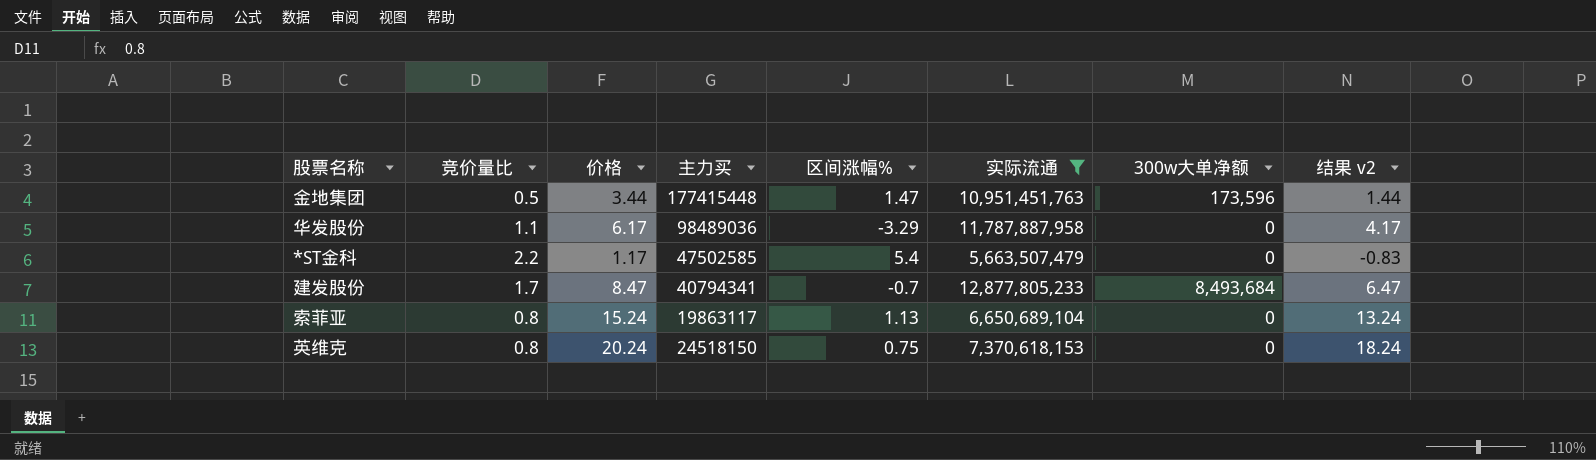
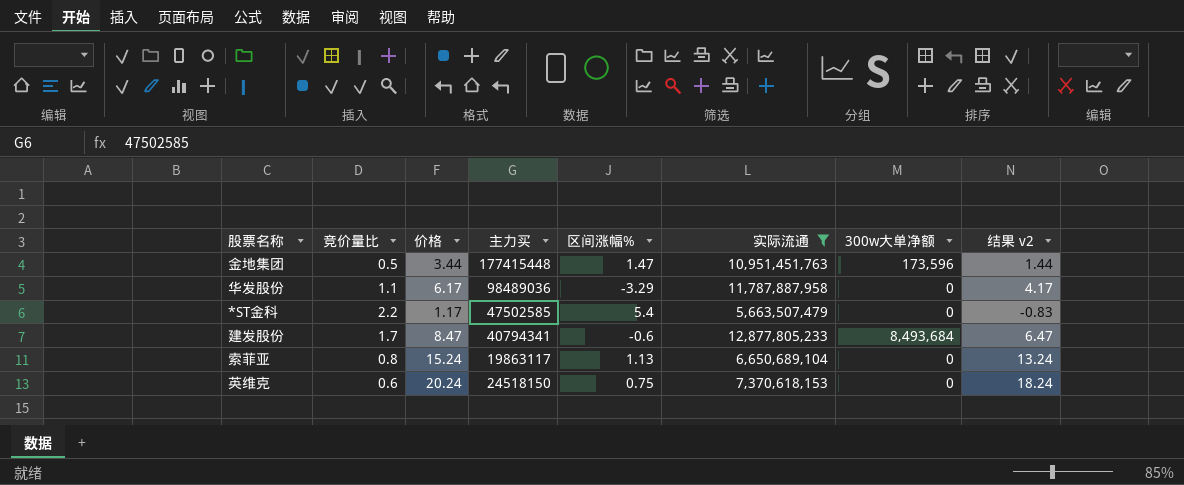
建发股份 | 区间涨幅%: -0.7 -> -0.6
英维克 | 竞价量比: 0.8 -> 0.6

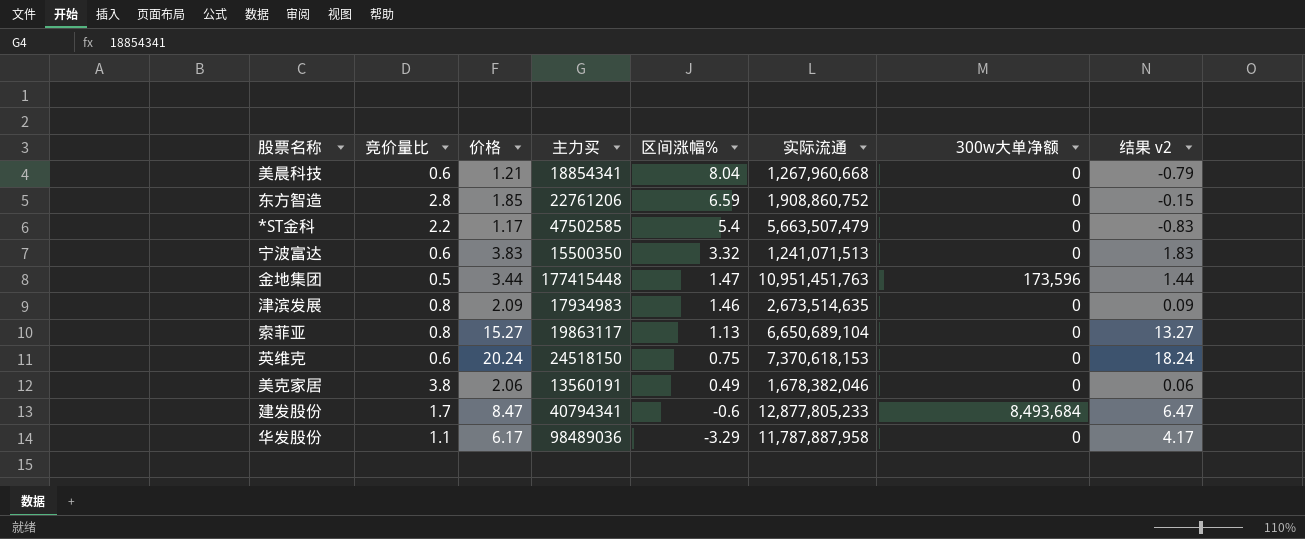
filter: 实际流通 >= 5,663,507,479 -> none
row order: none -> 区间涨幅% descending
索菲亚 | 价格: 15.24 -> 15.27
索菲亚 | 结果 v2: 13.24 -> 13.27

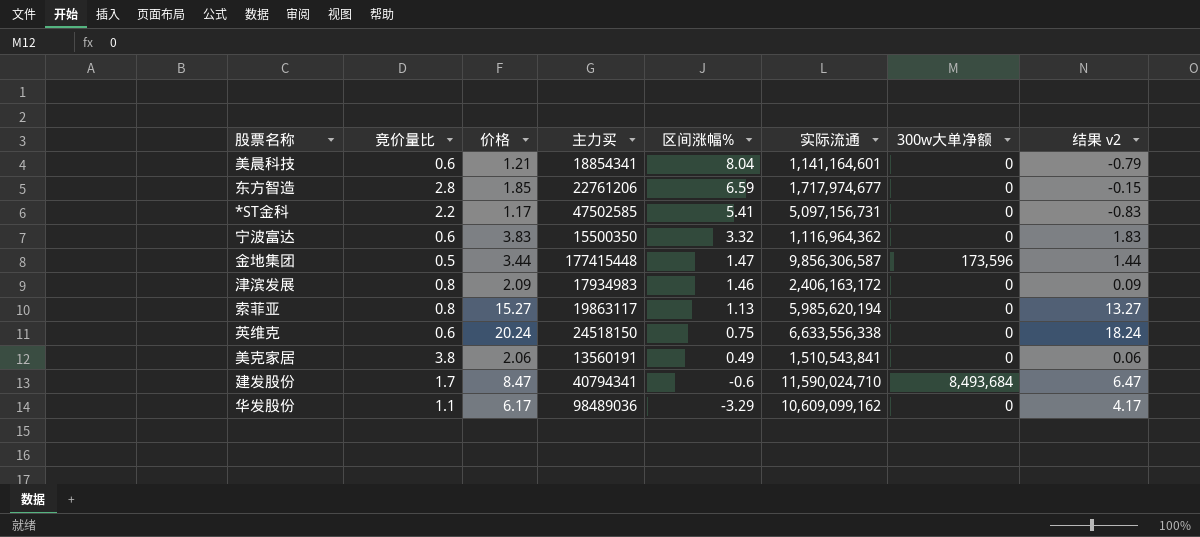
美晨科技 | 实际流通: 1,267,960,668 -> 1,141,164,601
东方智造 | 实际流通: 1,908,860,752 -> 1,717,974,677
*ST金科 | 区间涨幅%: 5.4 -> 5.41
*ST金科 | 实际流通: 5,663,507,479 -> 5,097,156,731
宁波富达 | 实际流通: 1,241,071,513 -> 1,116,964,362
金地集团 | 实际流通: 10,951,451,763 -> 9,856,306,587
津滨发展 | 实际流通: 2,673,514,635 -> 2,406,163,172
索菲亚 | 实际流通: 6,650,689,104 -> 5,985,620,194
英维克 | 实际流通: 7,370,618,153 -> 6,633,556,338
美克家居 | 实际流通: 1,678,382,046 -> 1,510,543,841
建发股份 | 实际流通: 12,877,805,233 -> 11,590,024,710
华发股份 | 实际流通: 11,787,887,958 -> 10,609,099,162

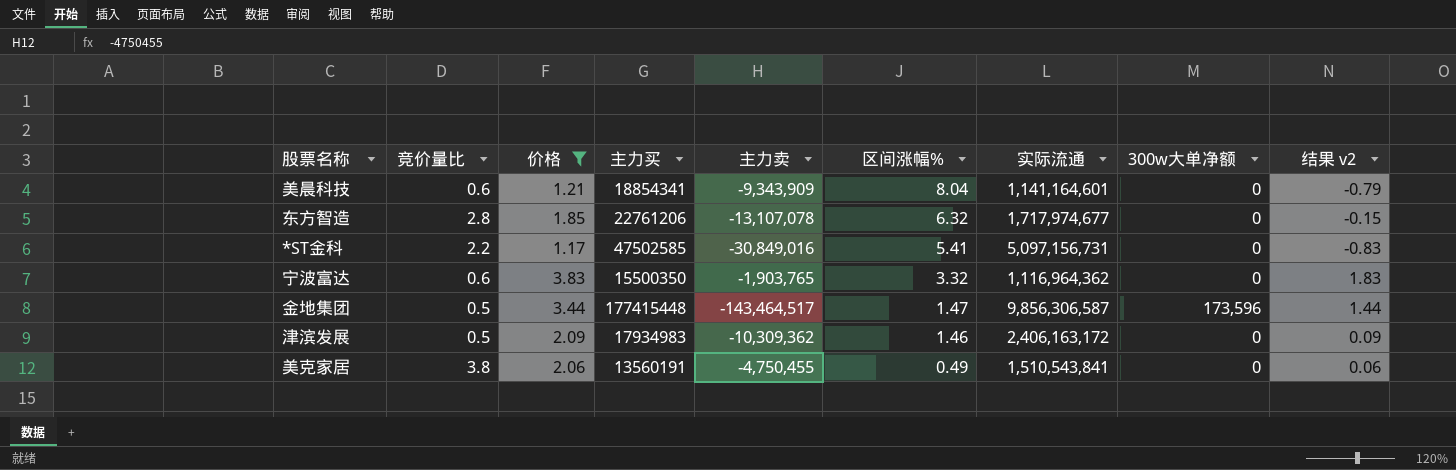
filter: none -> 价格 <= 3.83
column 主力卖 | position: none -> 5
东方智造 | 区间涨幅%: 6.59 -> 6.32
津滨发展 | 竞价量比: 0.8 -> 0.5

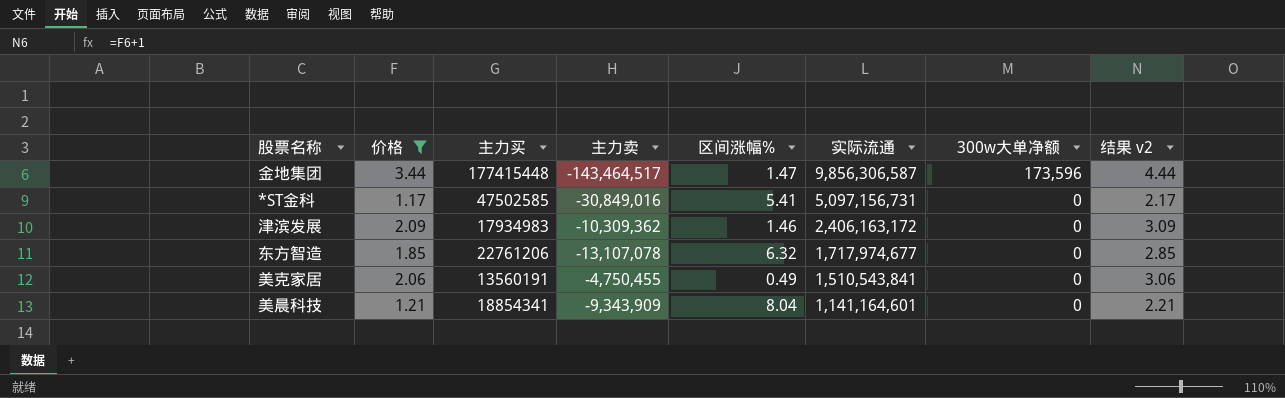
row order: 区间涨幅% descending -> 实际流通 descending
column 竞价量比 | position: 2 -> none
column 结果 v2 | formula: [价格] - 2 -> [价格] + 1
row 宁波富达: 0.6 | 3.83 | 15500350 | -1,903,765 | 3.32 | 1,116,964,362 | 0 | 1.83 -> none

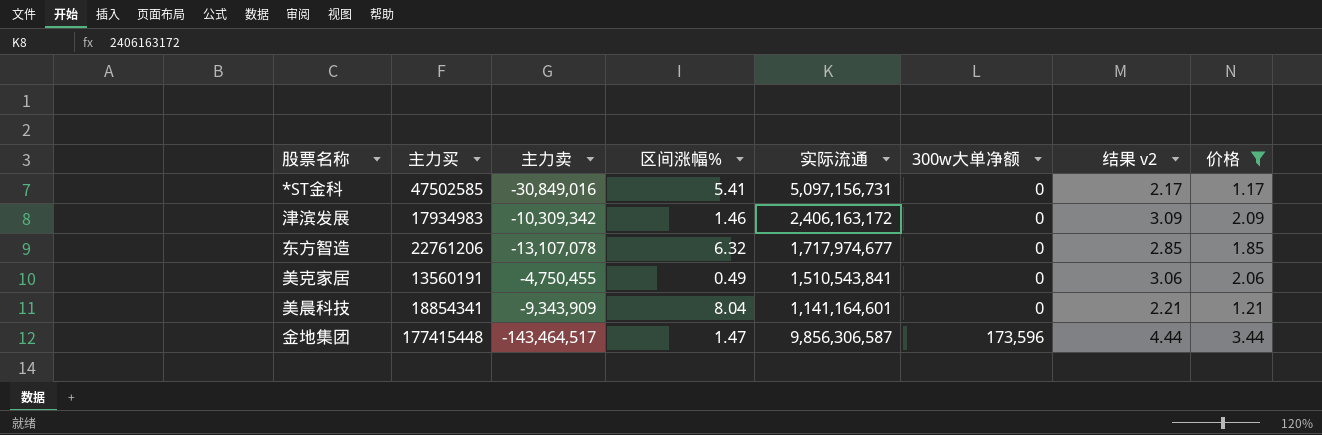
row order: 实际流通 descending -> 300w大单净额 ascending
column 价格 | position: 2 -> 8
津滨发展 | 主力卖: -10,309,362 -> -10,309,342

